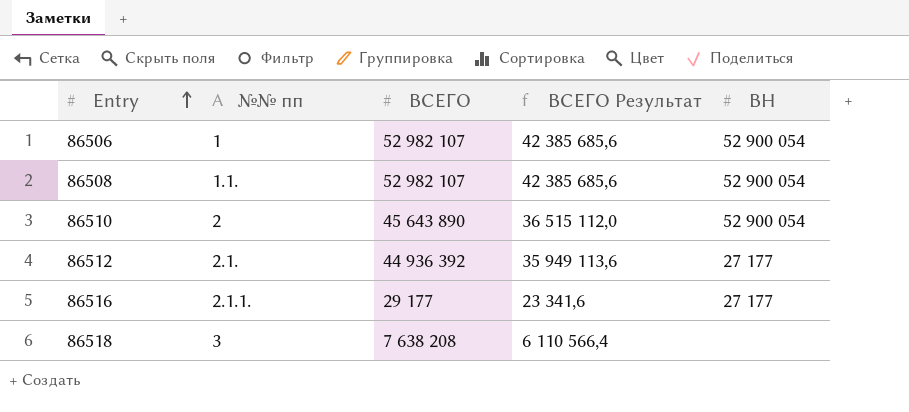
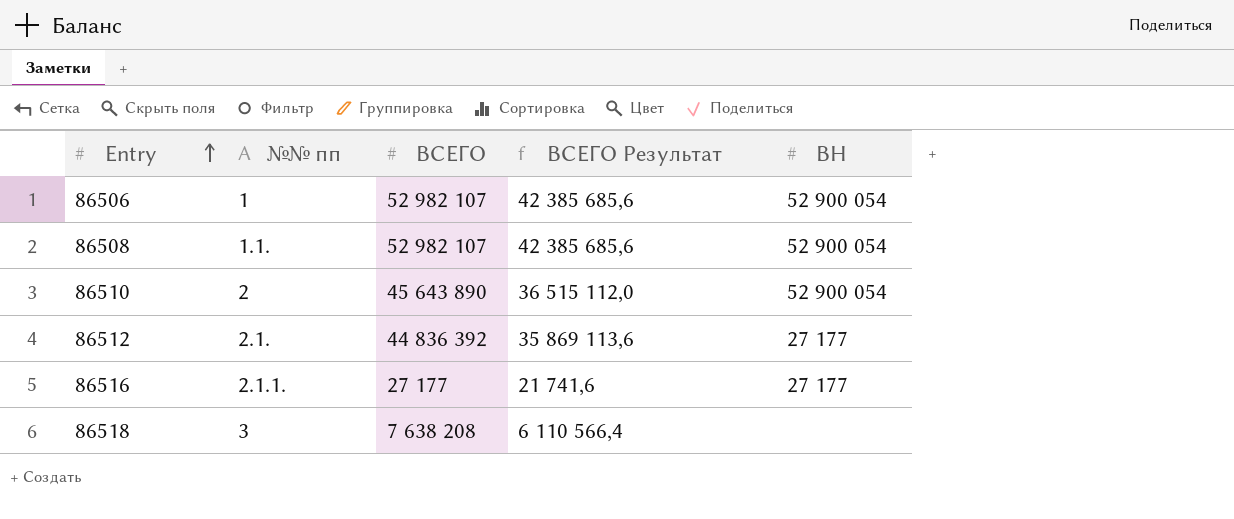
86512 | ВСЕГО: 44 936 392 -> 44 836 392
86512 | ВСЕГО Результат: 35 949 113,6 -> 35 869 113,6
86516 | ВСЕГО: 29 177 -> 27 177
86516 | ВСЕГО Результат: 23 341,6 -> 21 741,6

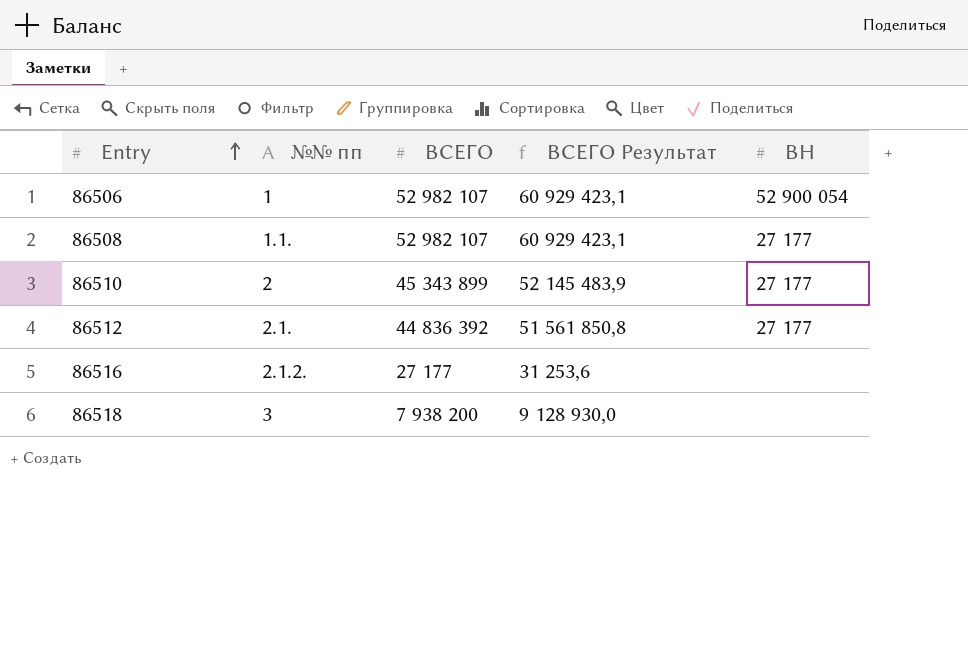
column ВСЕГО Результат | formula: [ВСЕГО] * 0,8 -> [ВСЕГО] * 1,15
86508 | ВН: 52 900 054 -> 27 177
86510 | ВСЕГО: 45 643 890 -> 45 343 899
86510 | ВН: 52 900 054 -> 27 177
86516 | №№ пп: 2.1.1. -> 2.1.2.
86516 | ВН: 27 177 -> none
86518 | ВСЕГО: 7 638 208 -> 7 938 200

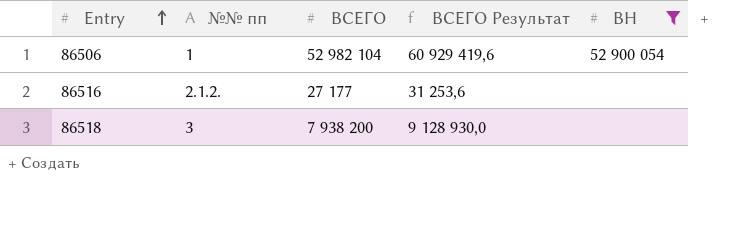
filter: none -> ВН != 27 177
86506 | ВСЕГО: 52 982 107 -> 52 982 104
86506 | ВСЕГО Результат: 60 929 423,1 -> 60 929 419,6

